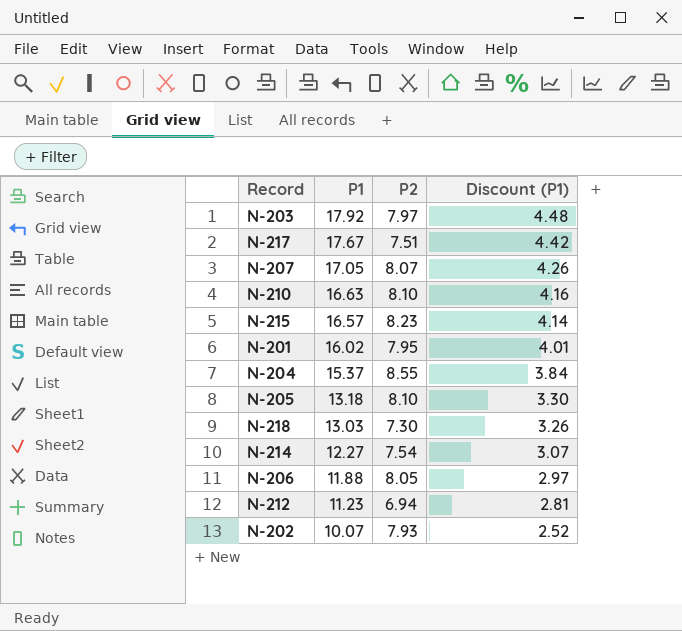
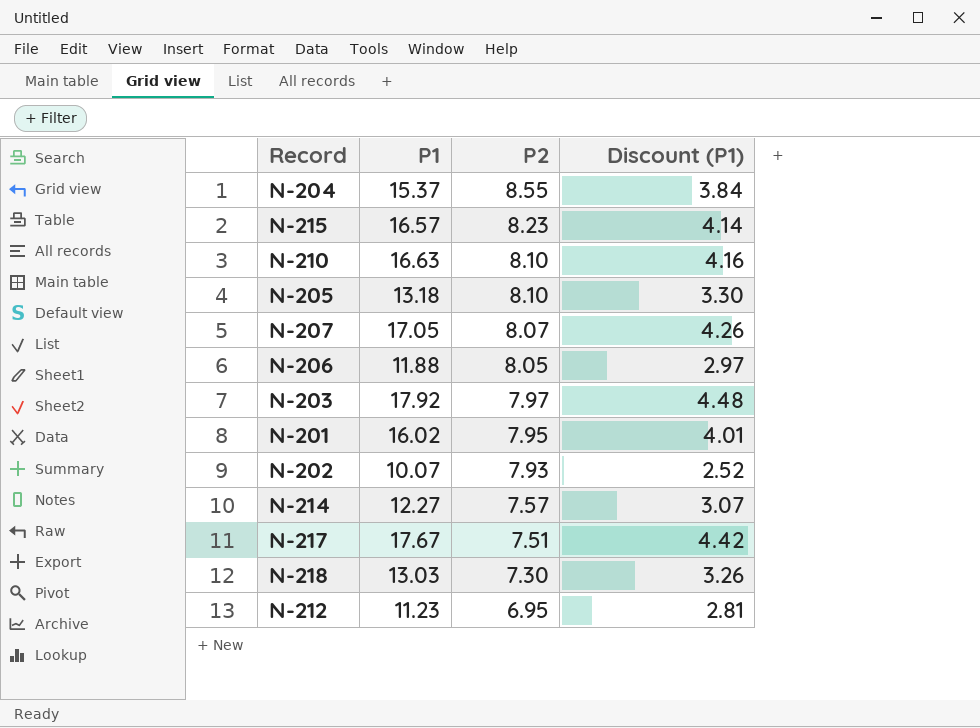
row order: P1 descending -> P2 descending
N-214 | P2: 7.54 -> 7.57
N-212 | P2: 6.94 -> 6.95

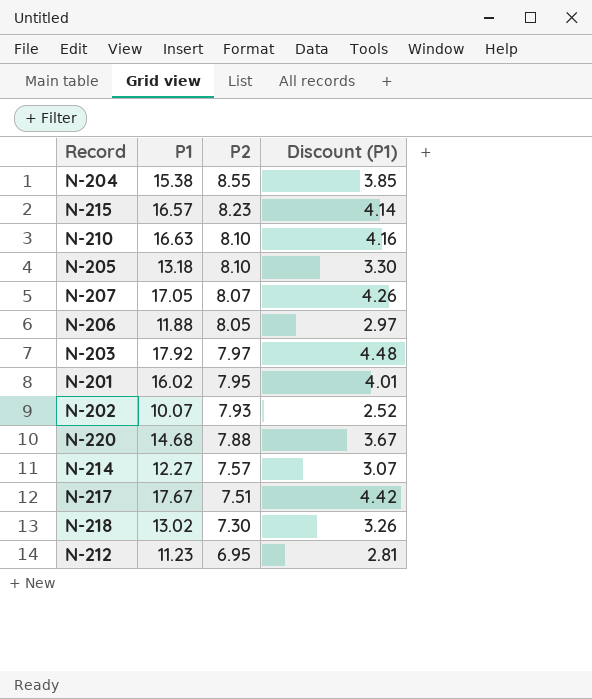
N-204 | P1: 15.37 -> 15.38
N-204 | Discount (P1): 3.84 -> 3.85
row N-220: none -> 14.68 | 7.88 | 3.67
N-218 | P1: 13.03 -> 13.02

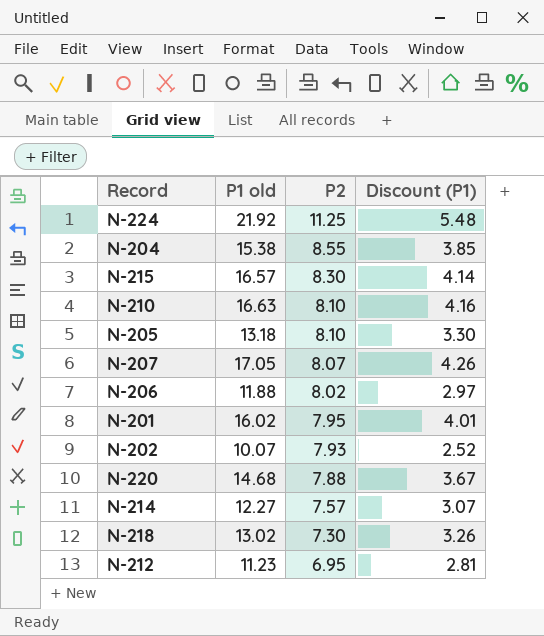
column name: P1 -> P1 old
row N-203: 17.92 | 7.97 | 4.48 -> none
row N-217: 17.67 | 7.51 | 4.42 -> none
row N-224: none -> 21.92 | 11.25 | 5.48
N-215 | P2: 8.23 -> 8.30
N-206 | P2: 8.05 -> 8.02

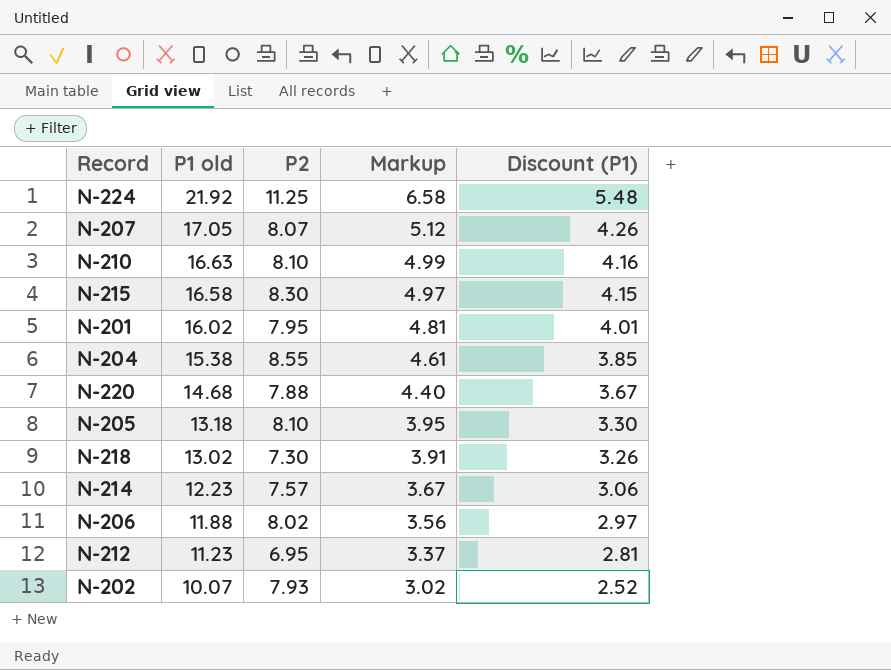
row order: P2 descending -> P1 old descending
column Markup | formula: none -> [P1 old] * 0.3
N-215 | P1 old: 16.57 -> 16.58
N-215 | Discount (P1): 4.14 -> 4.15
N-214 | P1 old: 12.27 -> 12.23
N-214 | Discount (P1): 3.07 -> 3.06

